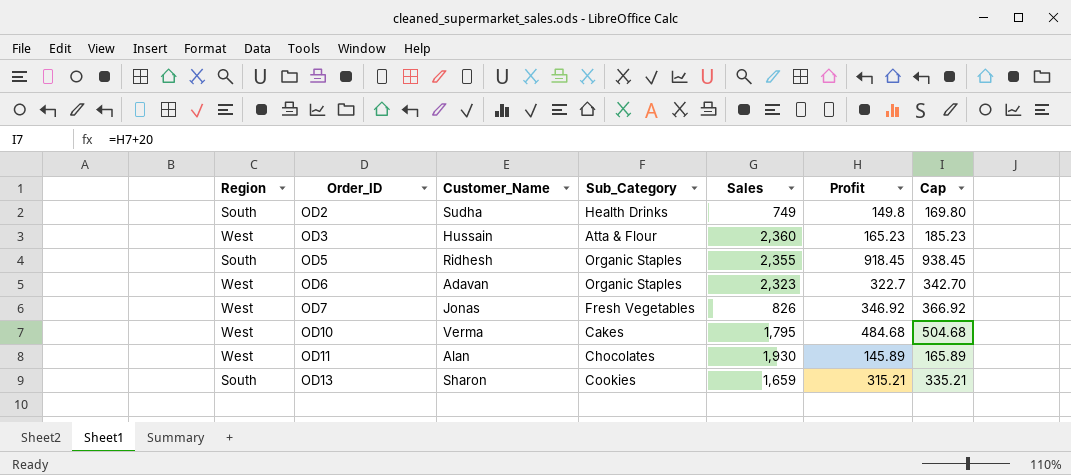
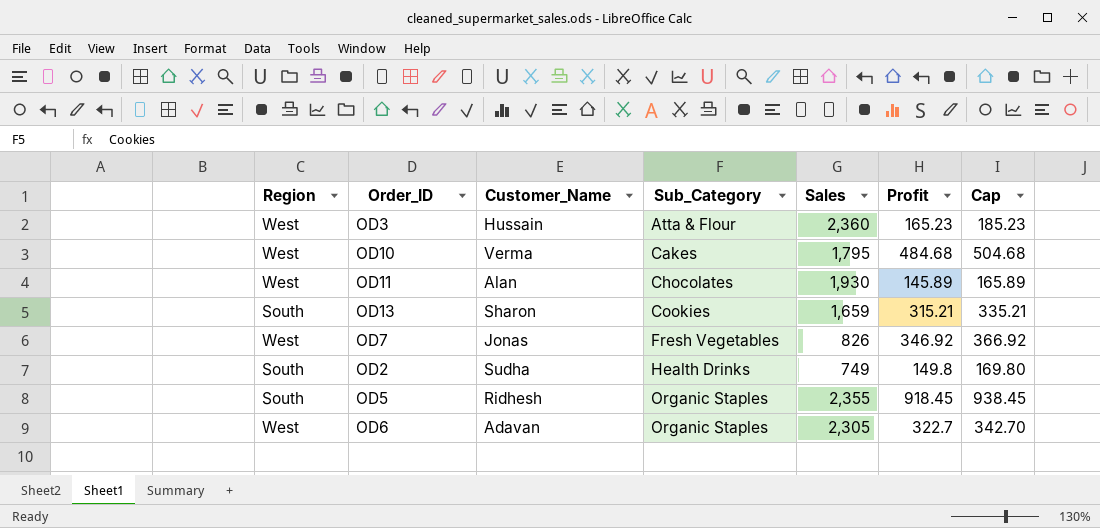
row order: Order_ID ascending -> Sub_Category ascending
OD6 | Sales: 2,323 -> 2,305

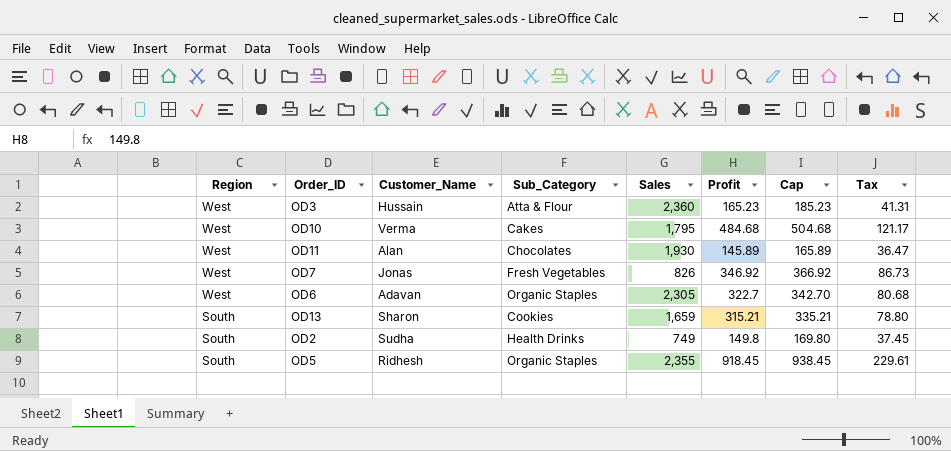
row order: Sub_Category ascending -> Region descending
column Tax | formula: none -> [Profit] * 0.25

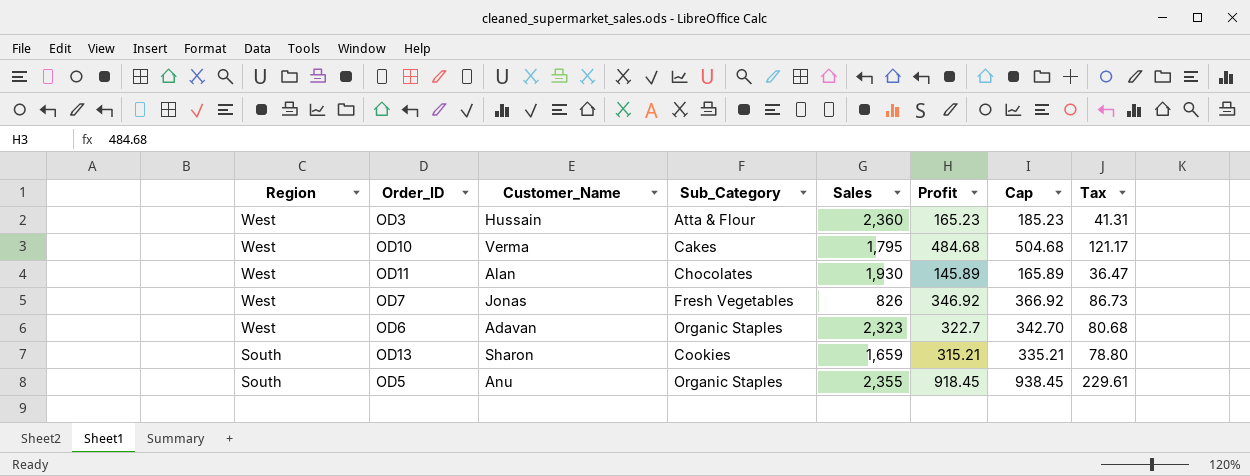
row OD2: South | Sudha | Health Drinks | 749 | 149.8 | 169.80 | 37.45 -> none
OD6 | Sales: 2,305 -> 2,323
OD5 | Customer_Name: Ridhesh -> Anu

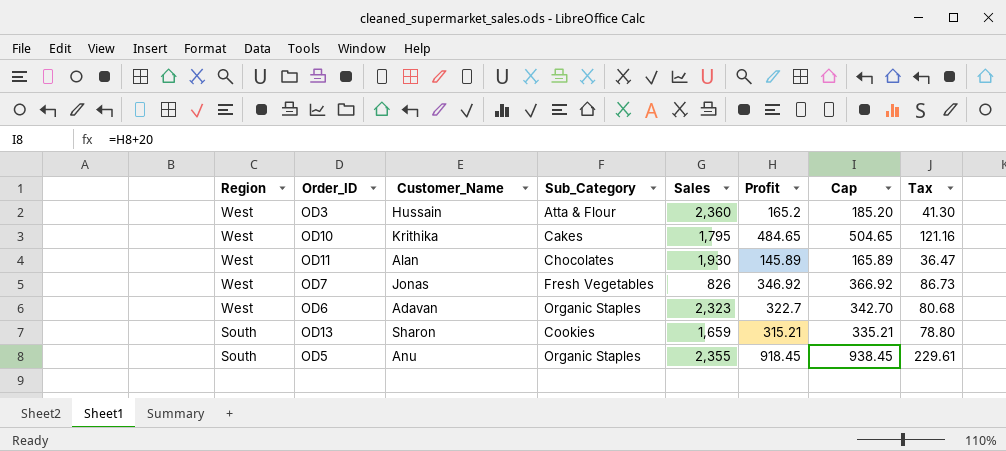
OD3 | Profit: 165.23 -> 165.2
OD3 | Cap: 185.23 -> 185.20
OD3 | Tax: 41.31 -> 41.30
OD10 | Customer_Name: Verma -> Krithika
OD10 | Profit: 484.68 -> 484.65
OD10 | Cap: 504.68 -> 504.65
OD10 | Tax: 121.17 -> 121.16

